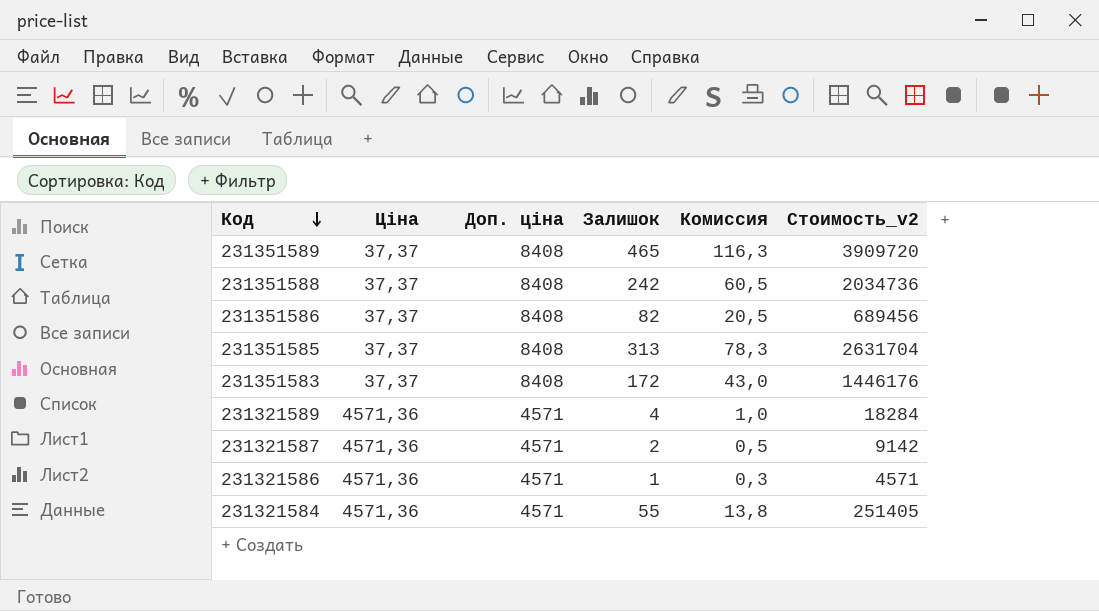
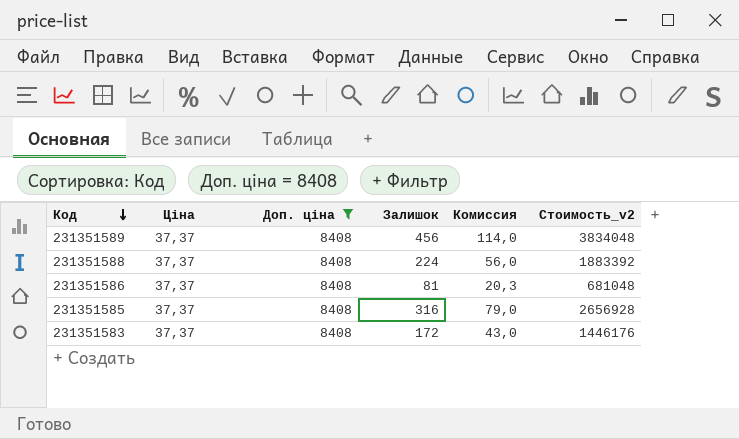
filter: none -> Доп. ціна = 8408
231351589 | Залишок: 465 -> 456
231351589 | Комиссия: 116,3 -> 114,0
231351589 | Стоимость_v2: 3909720 -> 3834048
231351588 | Залишок: 242 -> 224
231351588 | Комиссия: 60,5 -> 56,0
231351588 | Стоимость_v2: 2034736 -> 1883392
231351586 | Залишок: 82 -> 81
231351586 | Комиссия: 20,5 -> 20,3
231351586 | Стоимость_v2: 689456 -> 681048
231351585 | Залишок: 313 -> 316
231351585 | Комиссия: 78,3 -> 79,0
231351585 | Стоимость_v2: 2631704 -> 2656928

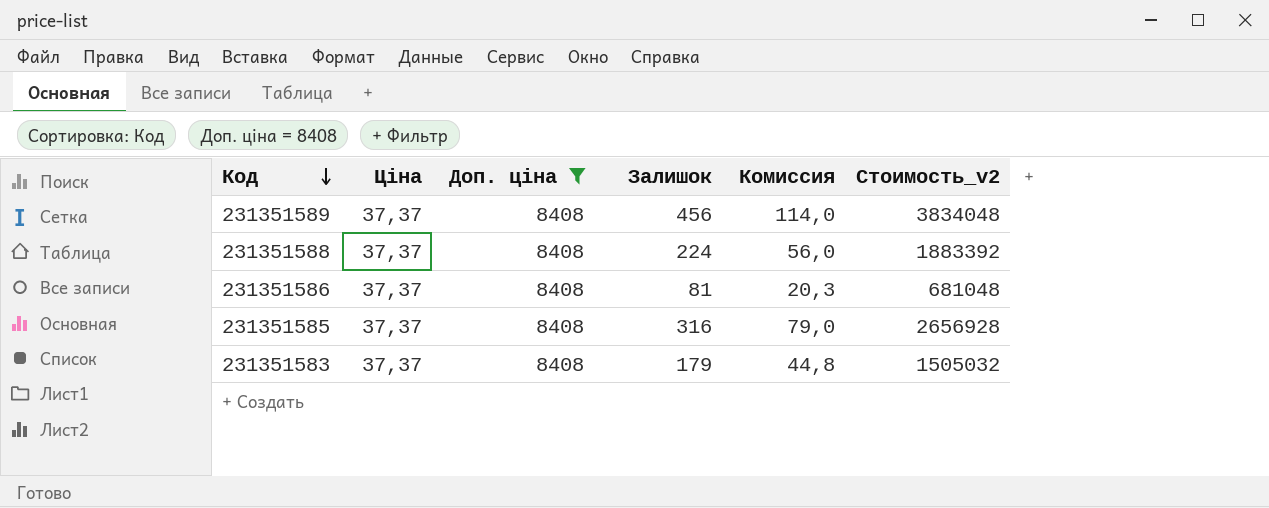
231351583 | Залишок: 172 -> 179
231351583 | Комиссия: 43,0 -> 44,8
231351583 | Стоимость_v2: 1446176 -> 1505032

